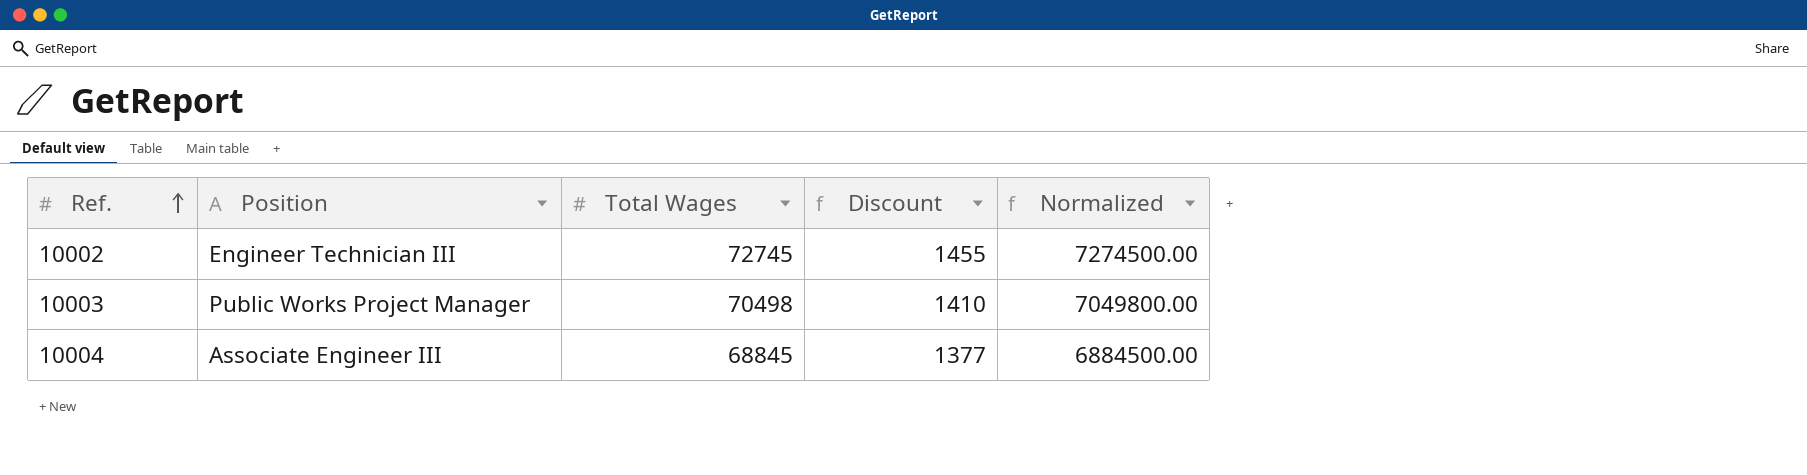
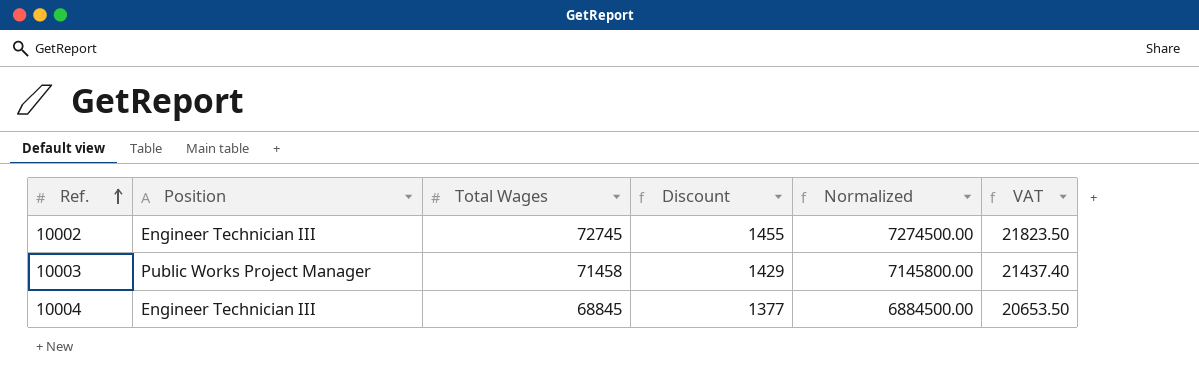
column VAT | formula: none -> [Total Wages] * 0.3
10003 | Total Wages: 70498 -> 71458
10003 | Discount: 1410 -> 1429
10003 | Normalized: 7049800.00 -> 7145800.00
10004 | Position: Associate Engineer III -> Engineer Technician III

